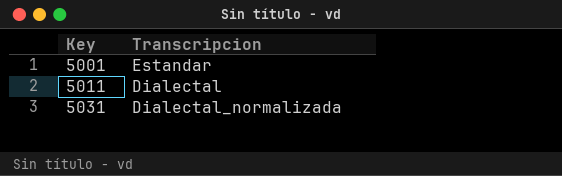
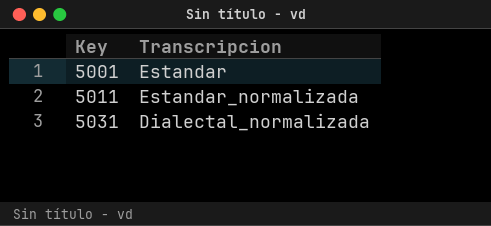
5011 | Transcripcion: Dialectal -> Estandar_normalizada

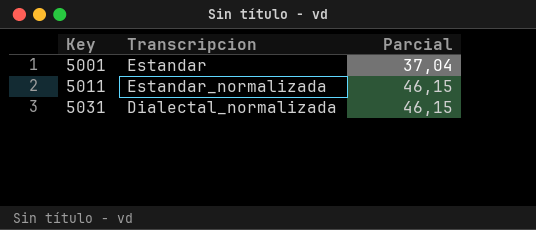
column Parcial | position: none -> 3

